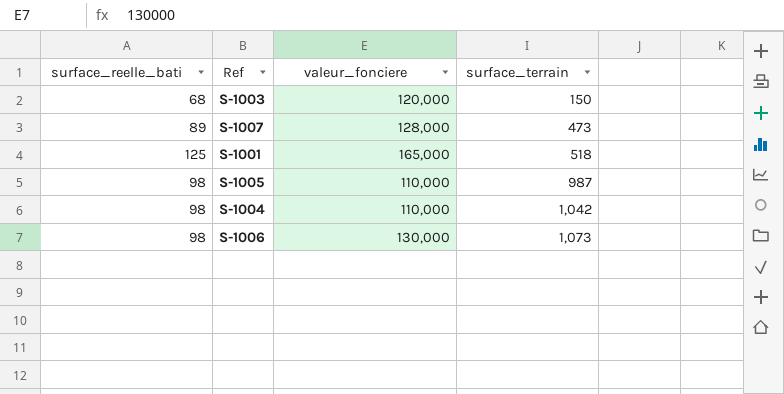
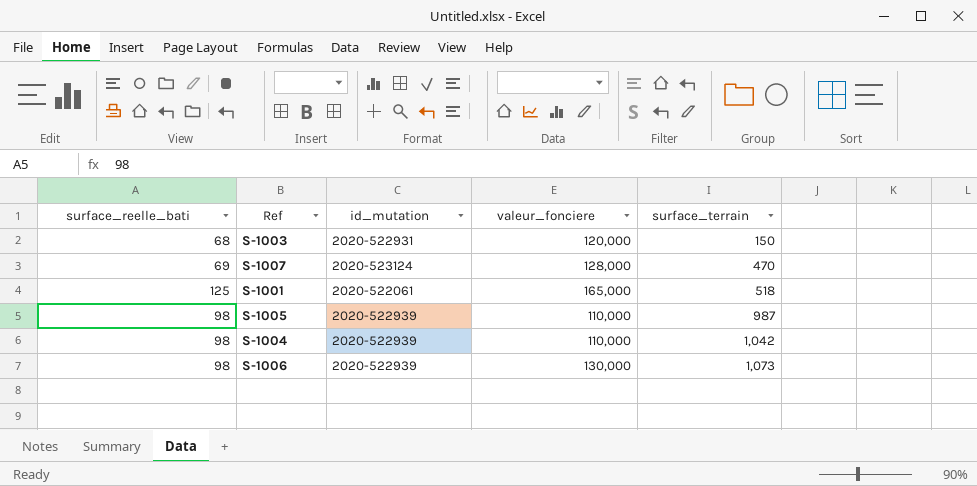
column id_mutation | position: none -> 3
S-1007 | surface_reelle_bati: 89 -> 69
S-1007 | surface_terrain: 473 -> 470

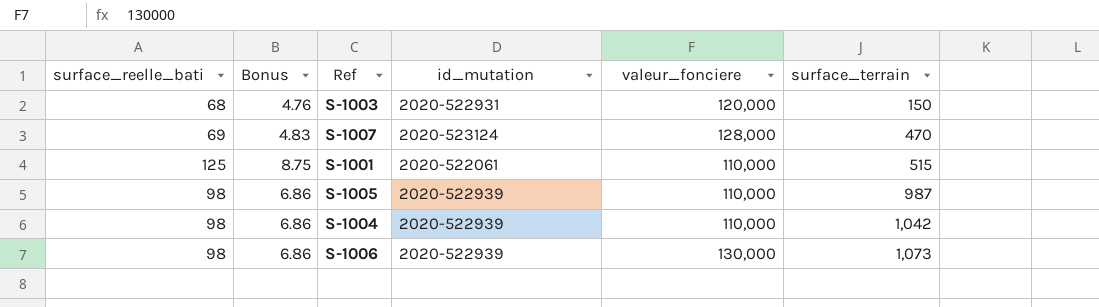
column Bonus | formula: none -> [surface_reelle_bati] * 0.07
S-1001 | valeur_fonciere: 165,000 -> 110,000
S-1001 | surface_terrain: 518 -> 515

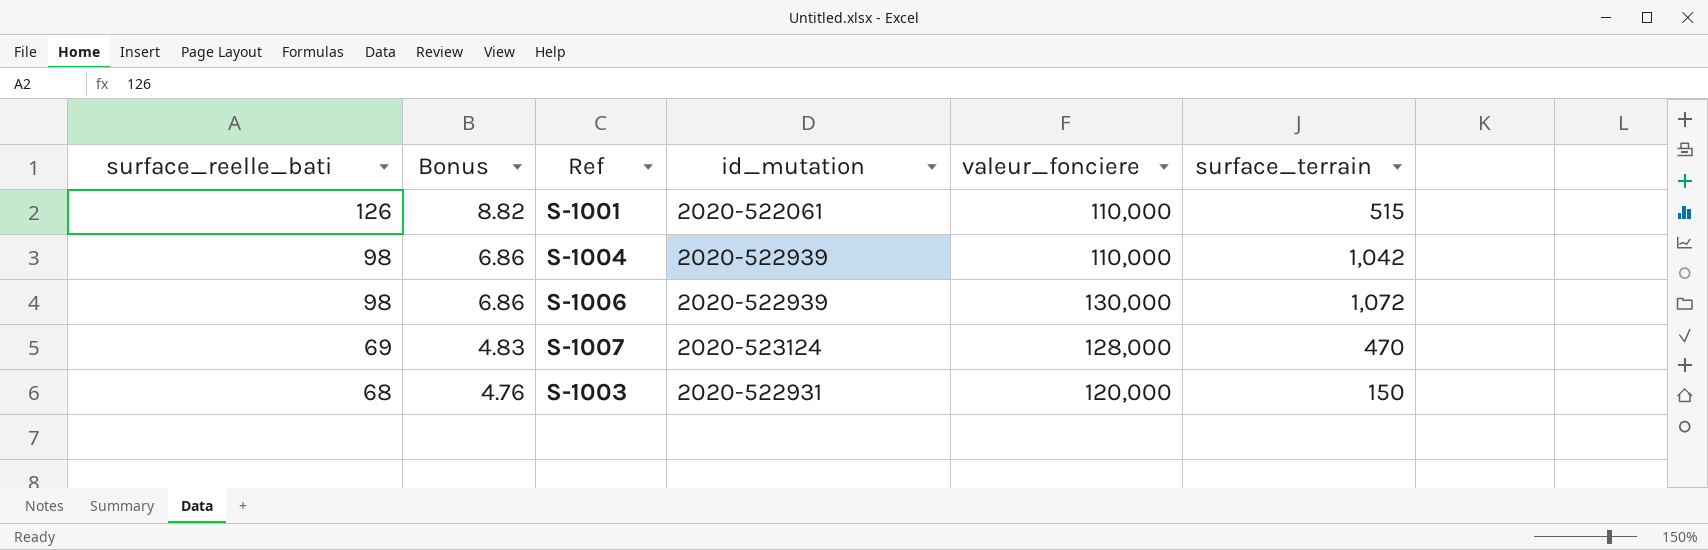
row order: surface_terrain ascending -> surface_reelle_bati descending
row S-1005: 98 | 6.86 | 2020-522939 | 110,000 | 987 -> none
S-1001 | surface_reelle_bati: 125 -> 126
S-1001 | Bonus: 8.75 -> 8.82
S-1006 | surface_terrain: 1,073 -> 1,072

